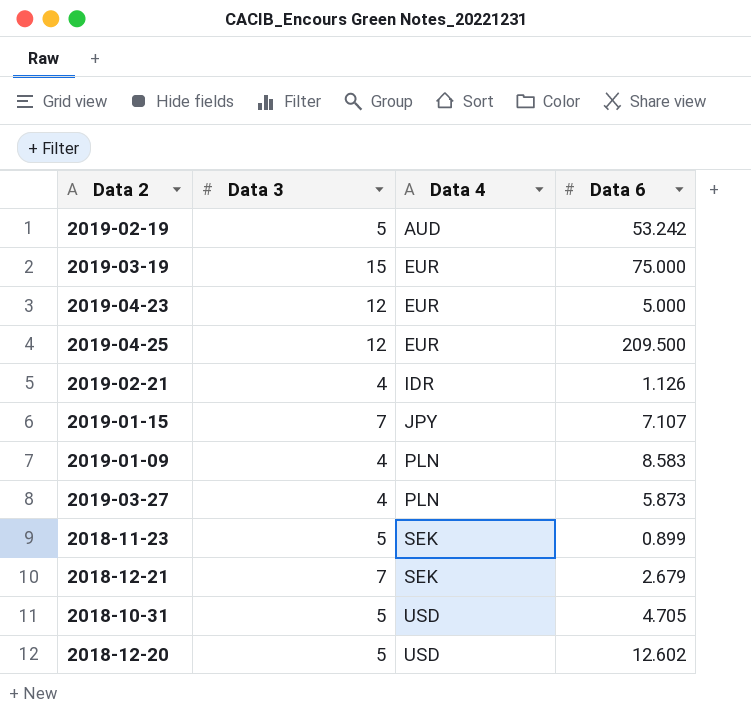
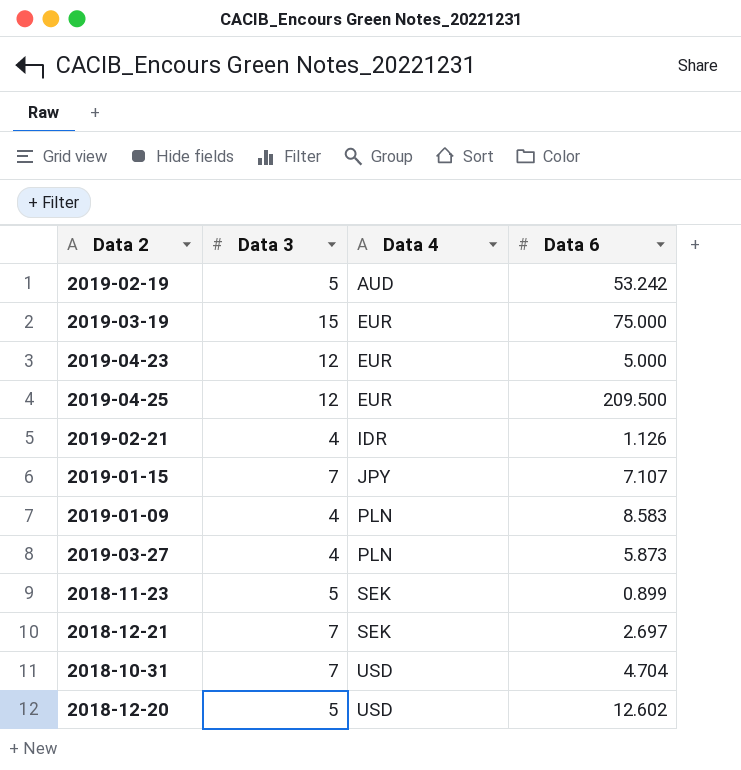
2018-12-21 | Data 6: 2.679 -> 2.697
2018-10-31 | Data 3: 5 -> 7
2018-10-31 | Data 6: 4.705 -> 4.704

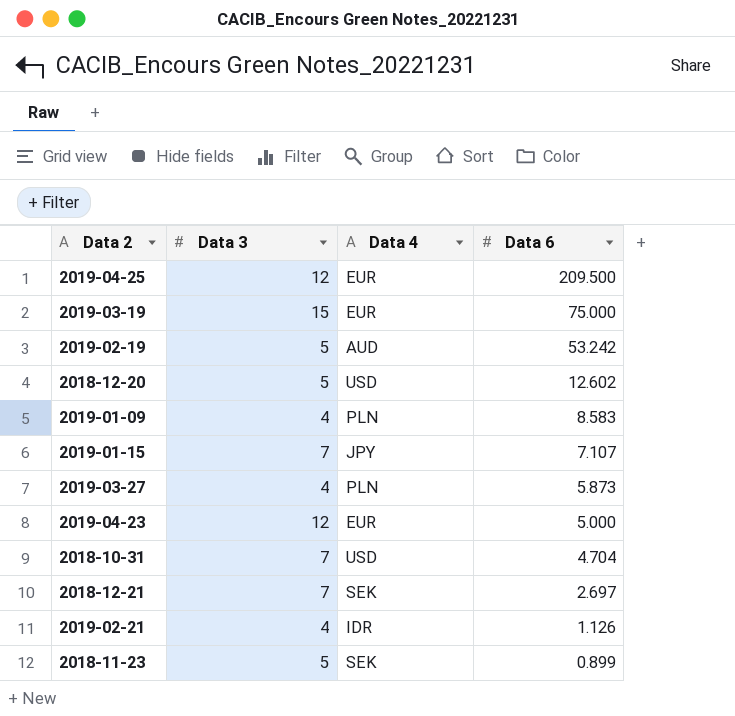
row order: Data 4 ascending -> Data 6 descending

